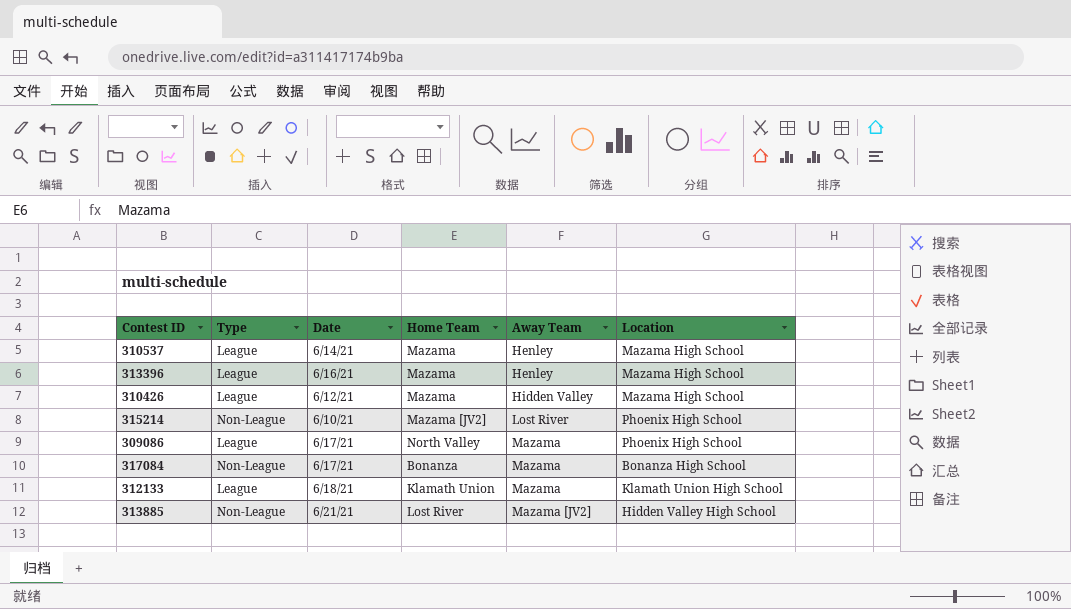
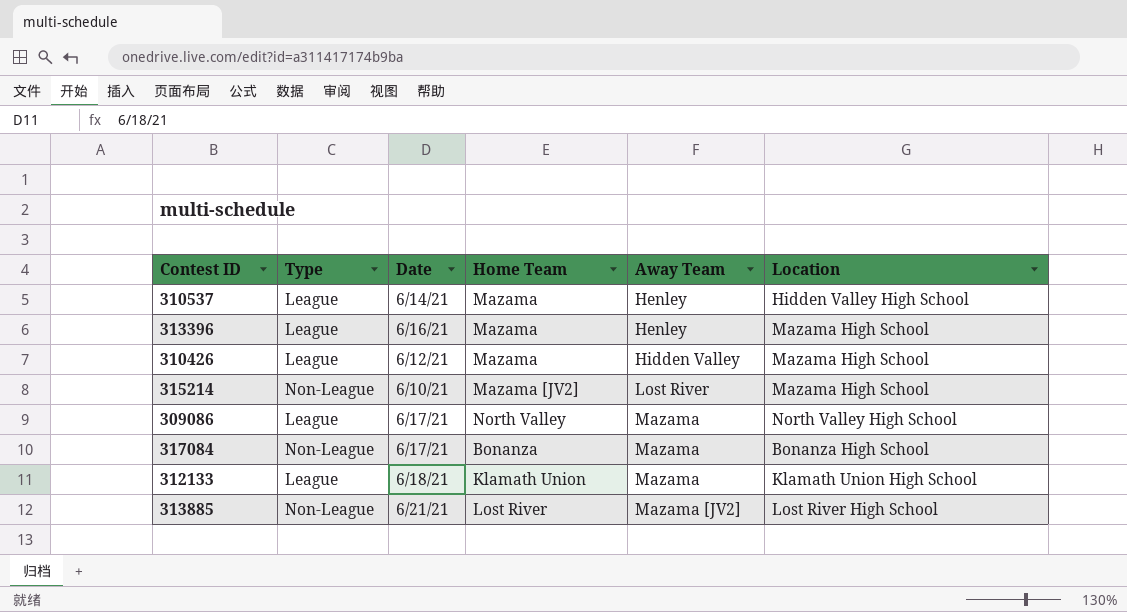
310537 | Location: Mazama High School -> Hidden Valley High School
315214 | Location: Phoenix High School -> Mazama High School
309086 | Location: Phoenix High School -> North Valley High School
313885 | Location: Hidden Valley High School -> Lost River High School

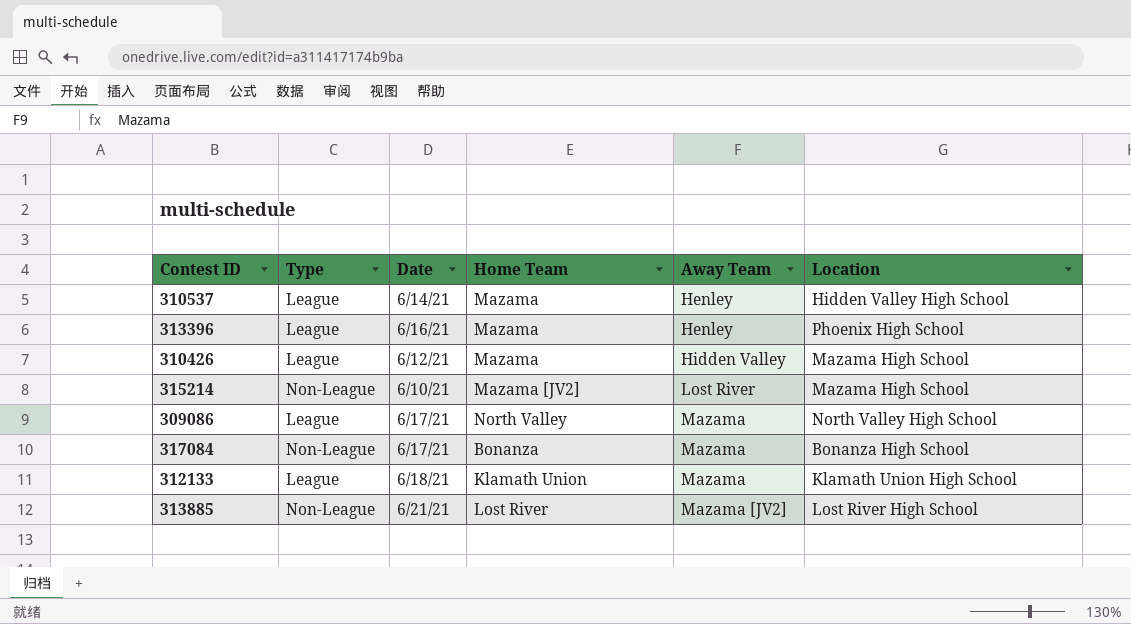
313396 | Location: Mazama High School -> Phoenix High School

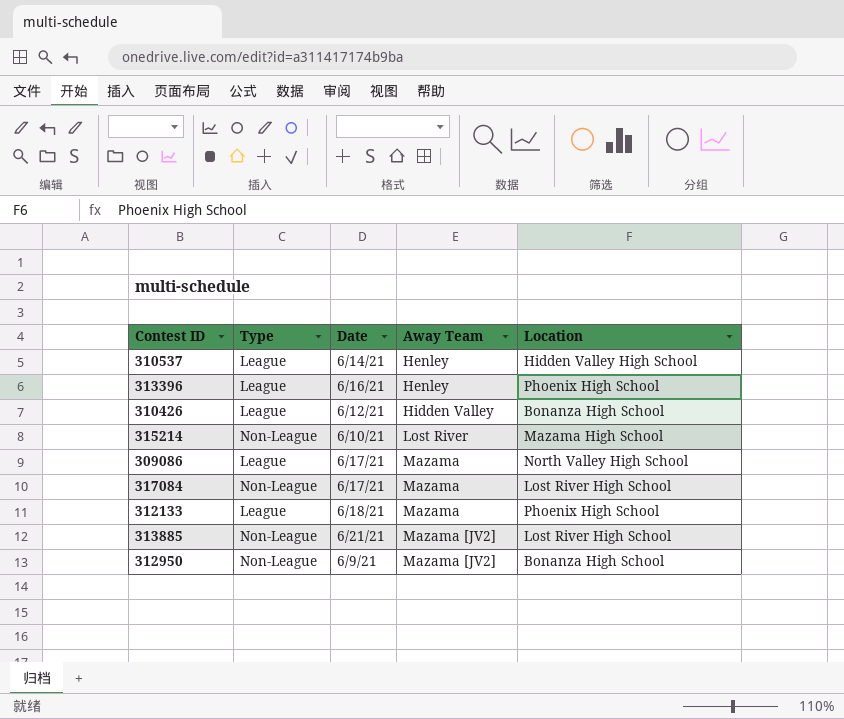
column Home Team | position: 4 -> none
310426 | Location: Mazama High School -> Bonanza High School
317084 | Location: Bonanza High School -> Lost River High School
312133 | Location: Klamath Union High School -> Phoenix High School
row 312950: none -> Non-League | 6/9/21 | Mazama [JV2] | Bonanza High School

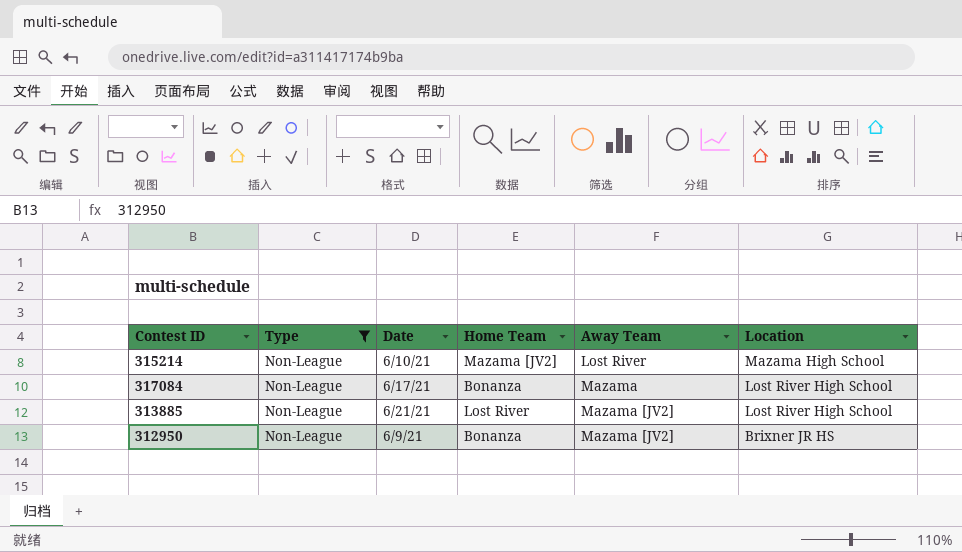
filter: none -> Type = Non-League
column Home Team | position: none -> 4
312950 | Location: Bonanza High School -> Brixner JR HS

